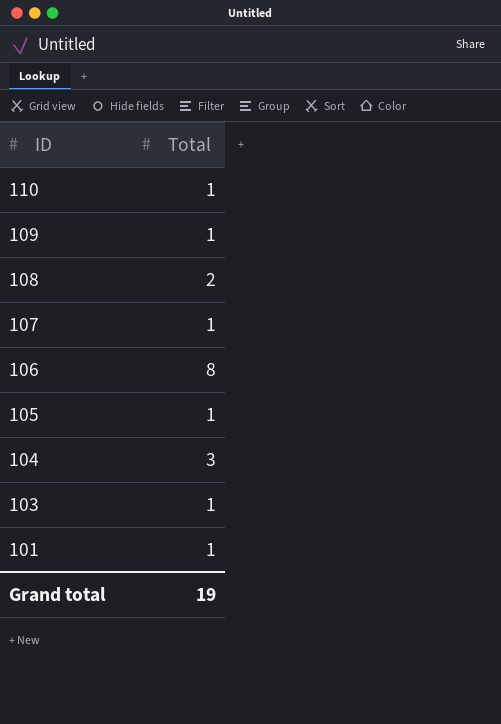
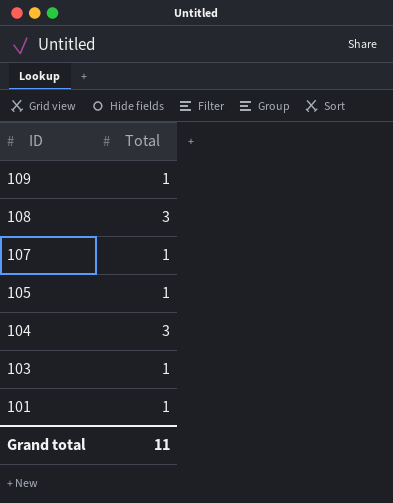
row 110: 1 -> none
row 106: 8 -> none
108 | Total: 2 -> 3
Grand total | Total: 19 -> 11

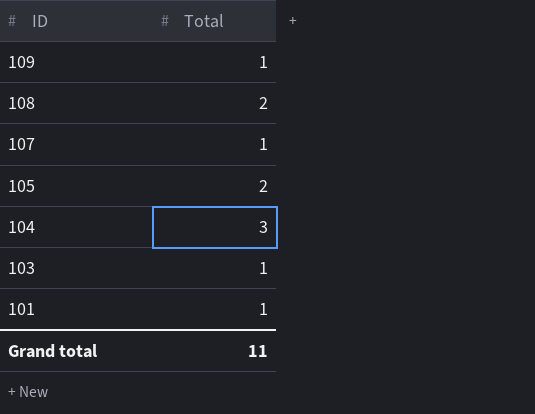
108 | Total: 3 -> 2
105 | Total: 1 -> 2

